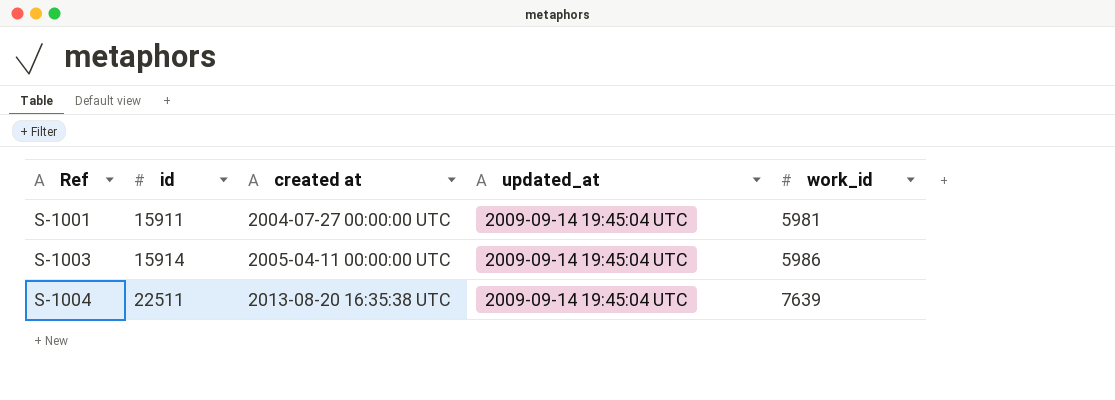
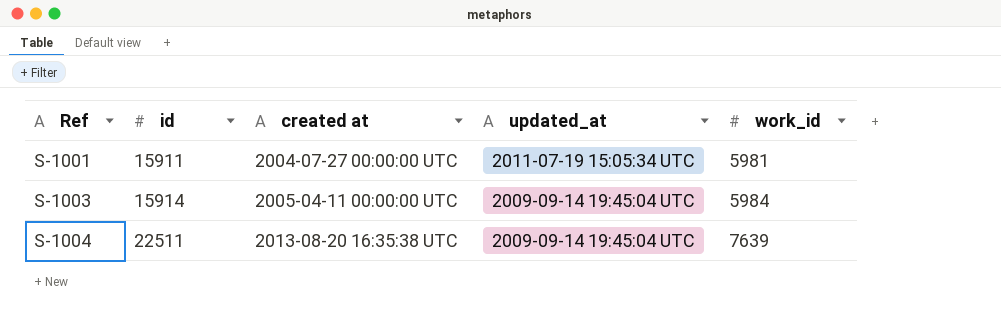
S-1001 | updated_at: 2009-09-14 19:45:04 UTC -> 2011-07-19 15:05:34 UTC
S-1003 | work_id: 5986 -> 5984

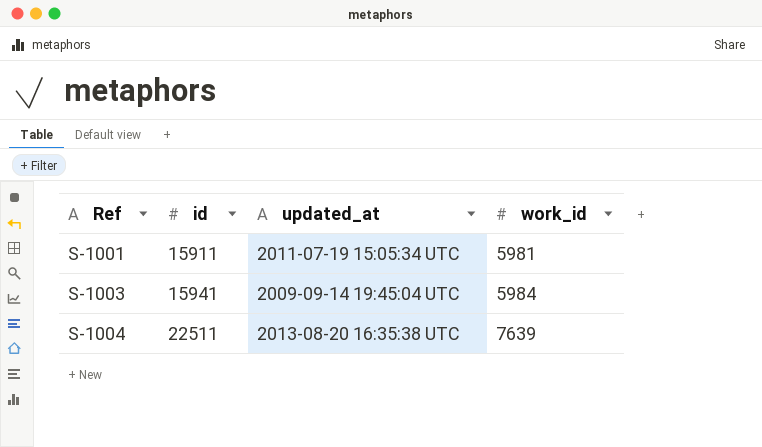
column created at | position: 3 -> none
S-1003 | id: 15914 -> 15941
S-1004 | updated_at: 2009-09-14 19:45:04 UTC -> 2013-08-20 16:35:38 UTC

